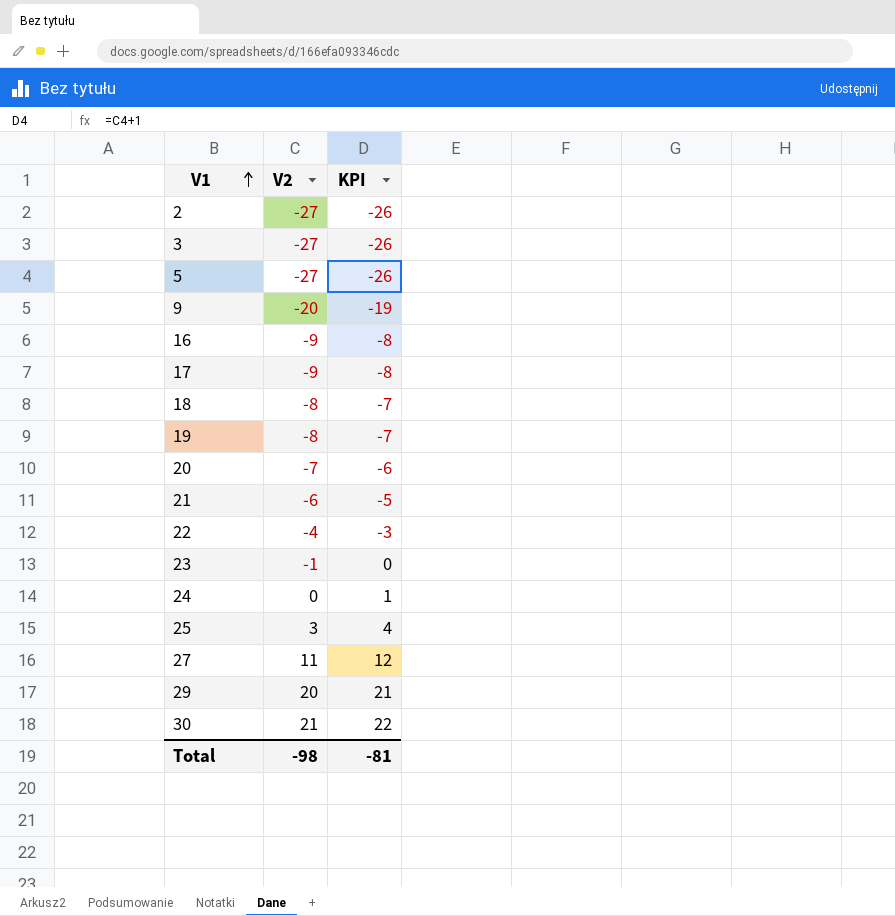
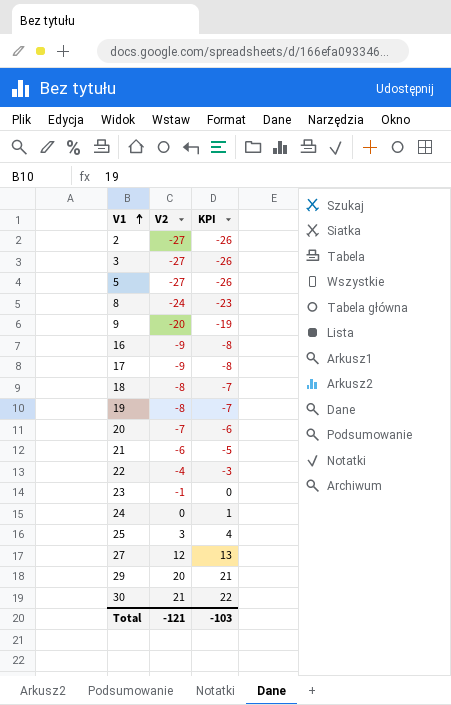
row 8: none -> -24 | -23
27 | V2: 11 -> 12
27 | KPI: 12 -> 13
Total | V2: -98 -> -121
Total | KPI: -81 -> -103

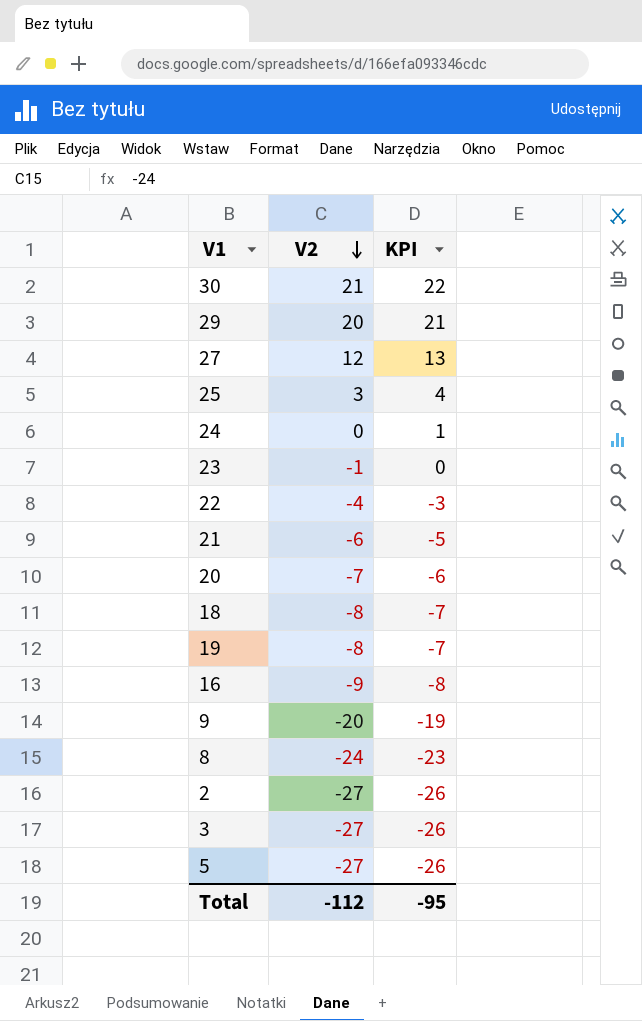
row order: V1 ascending -> V2 descending
row 17: -9 | -8 -> none
Total | V2: -121 -> -112
Total | KPI: -103 -> -95

